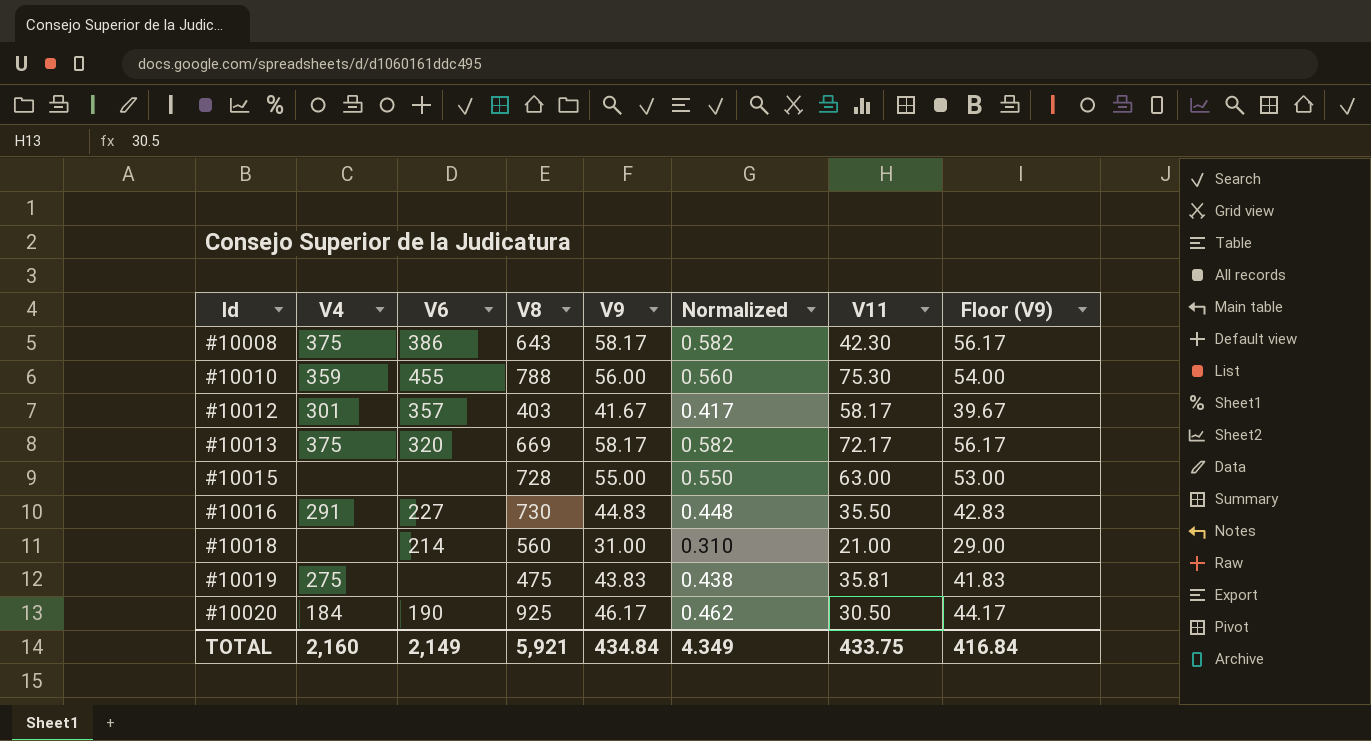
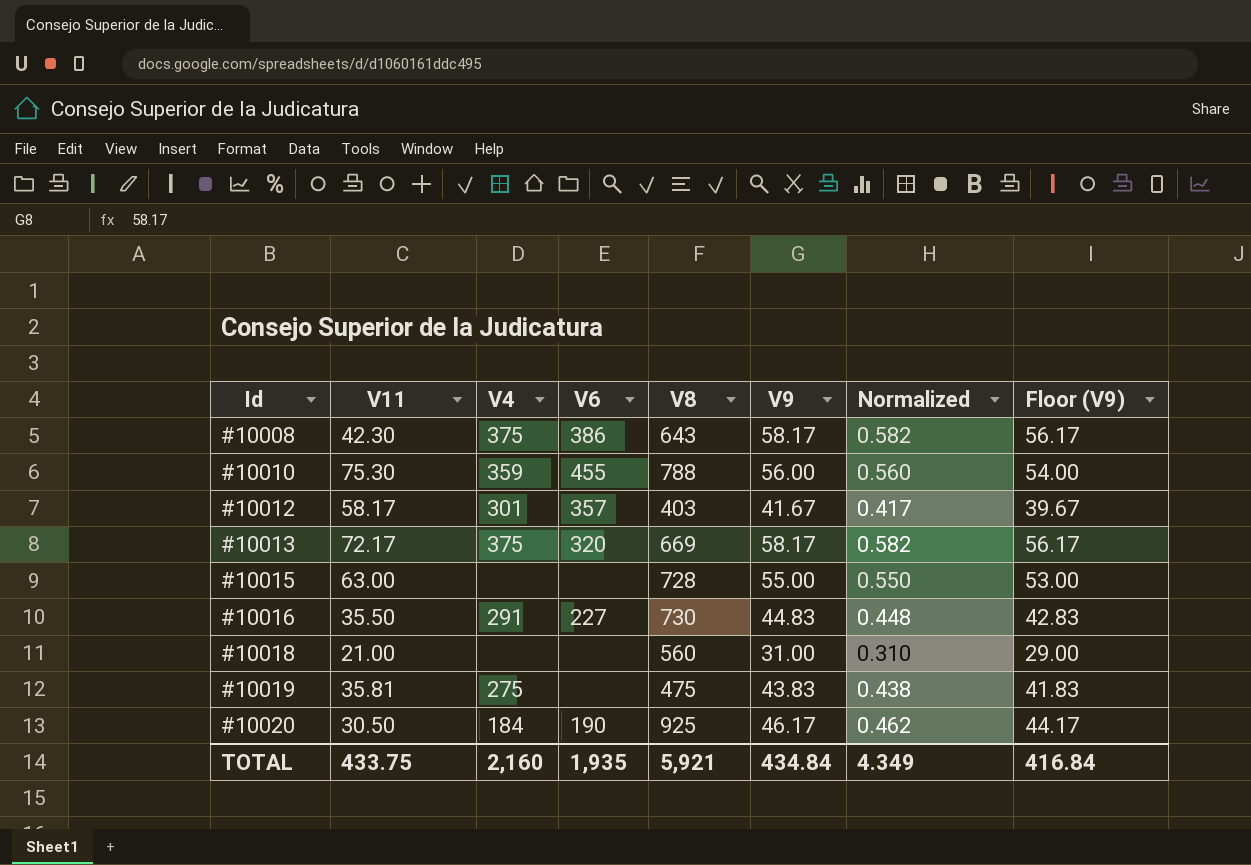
column V11 | position: 7 -> 2
#10018 | V6: 214 -> none
TOTAL | V6: 2,149 -> 1,935

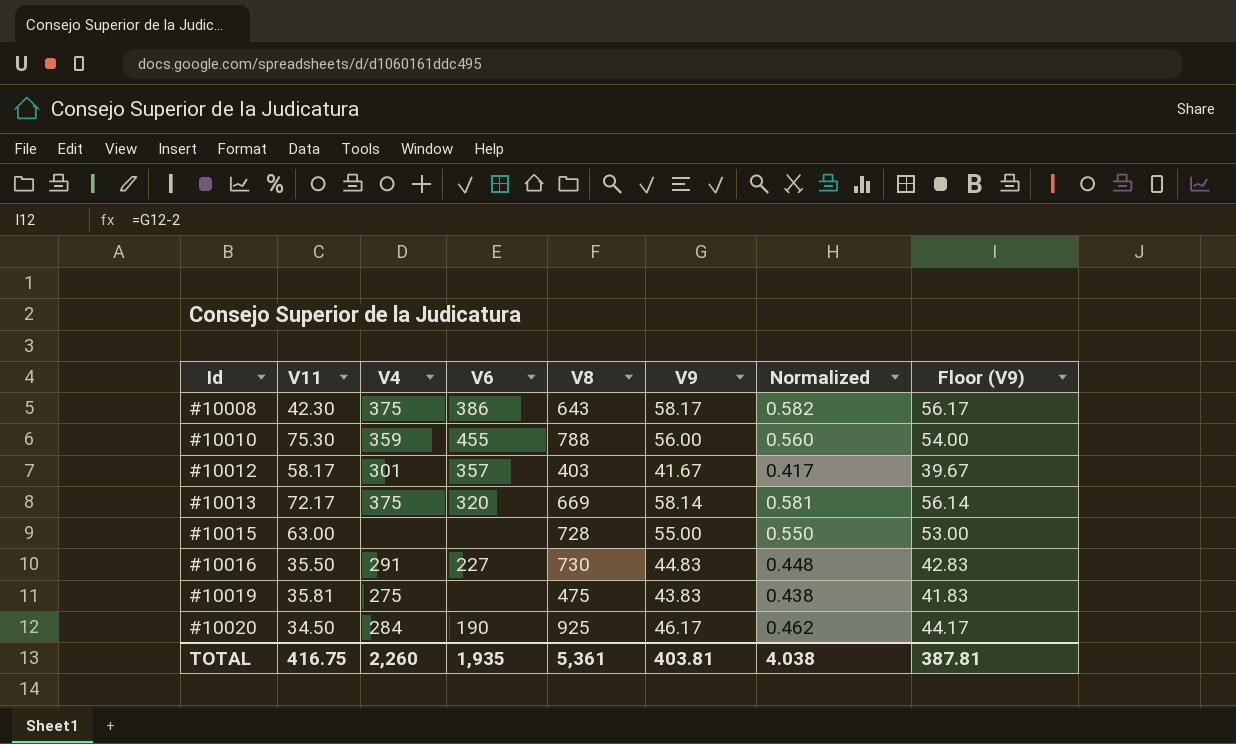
row #10018: 21.00 | none | none | 560 | 31.00 | 0.310 | 29.00 -> none
#10013 | V9: 58.17 -> 58.14
#10013 | Normalized: 0.582 -> 0.581
#10013 | Floor (V9): 56.17 -> 56.14
#10020 | V11: 30.50 -> 34.50
#10020 | V4: 184 -> 284
TOTAL | V11: 433.75 -> 416.75
TOTAL | V4: 2,160 -> 2,260
TOTAL | V8: 5,921 -> 5,361
TOTAL | V9: 434.84 -> 403.81
TOTAL | Normalized: 4.349 -> 4.038
TOTAL | Floor (V9): 416.84 -> 387.81

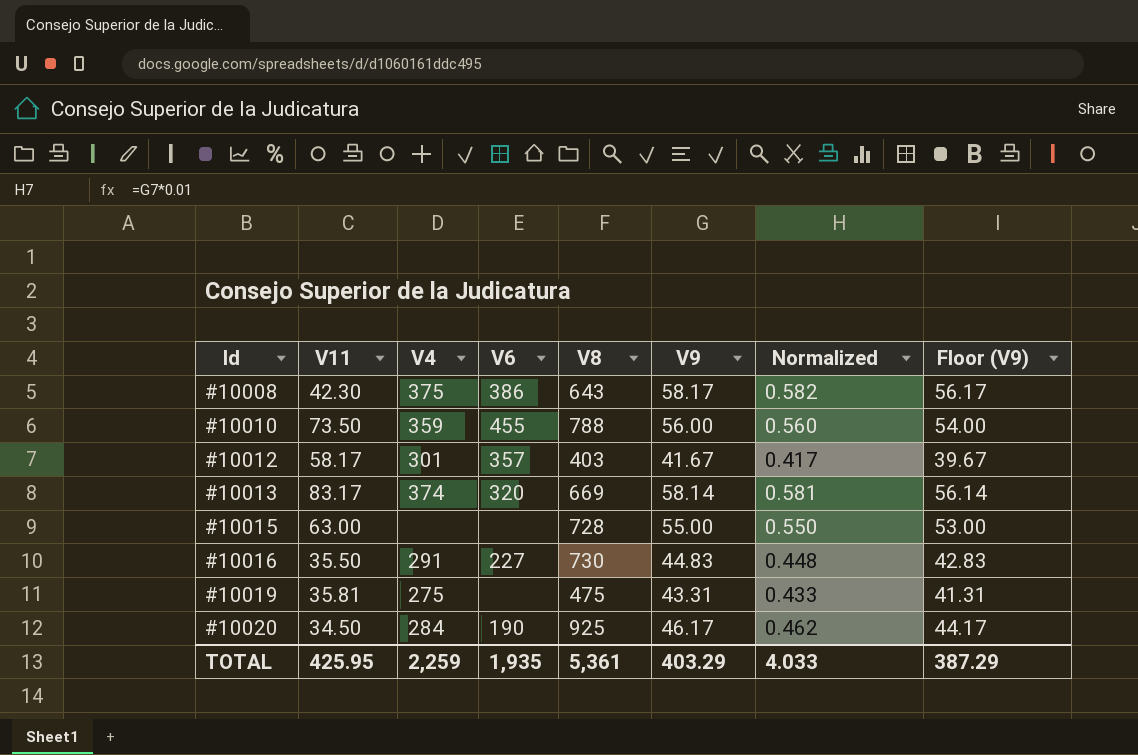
#10010 | V11: 75.30 -> 73.50
#10013 | V11: 72.17 -> 83.17
#10013 | V4: 375 -> 374
#10019 | V9: 43.83 -> 43.31
#10019 | Normalized: 0.438 -> 0.433
#10019 | Floor (V9): 41.83 -> 41.31
TOTAL | V11: 416.75 -> 425.95
TOTAL | V4: 2,260 -> 2,259
TOTAL | V9: 403.81 -> 403.29
TOTAL | Normalized: 4.038 -> 4.033
TOTAL | Floor (V9): 387.81 -> 387.29

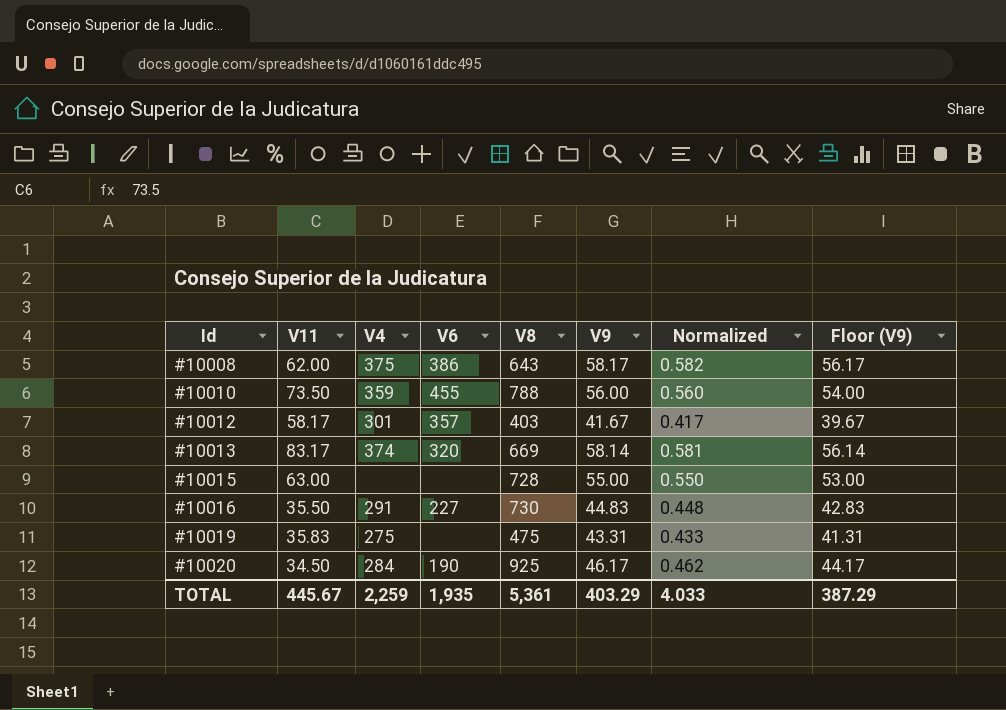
#10008 | V11: 42.30 -> 62.00
#10019 | V11: 35.81 -> 35.83
TOTAL | V11: 425.95 -> 445.67

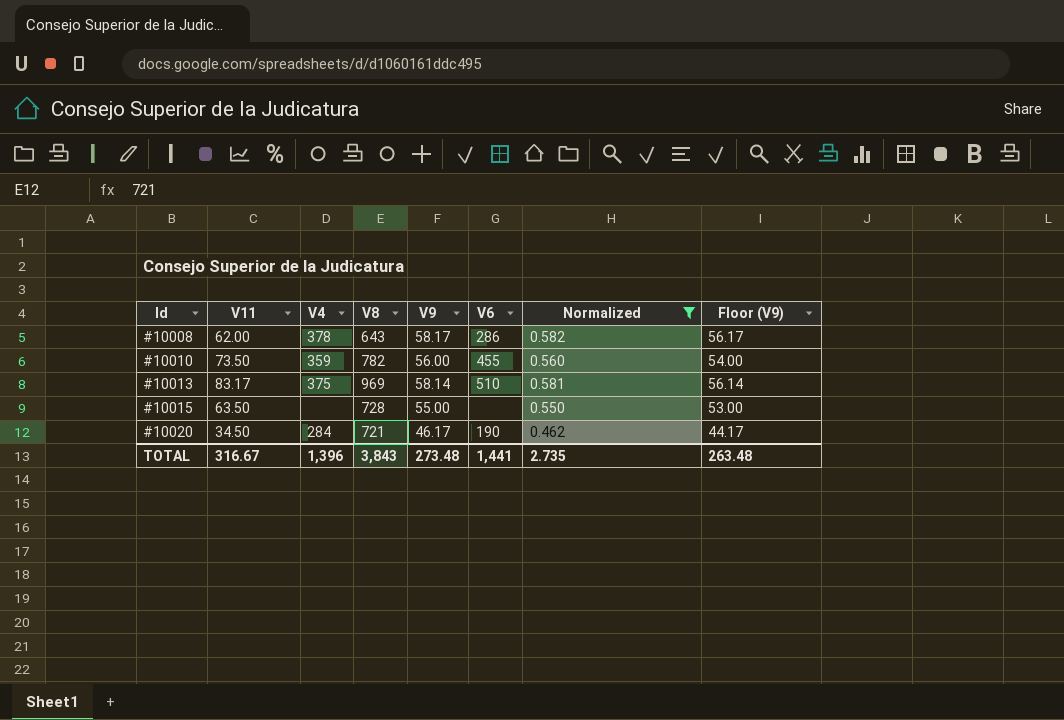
filter: none -> Normalized >= 0.462
column V6 | position: 4 -> 6
#10008 | V4: 375 -> 378
#10008 | V6: 386 -> 286
#10010 | V8: 788 -> 782
#10013 | V4: 374 -> 375
#10013 | V8: 669 -> 969
#10013 | V6: 320 -> 510
#10015 | V11: 63.00 -> 63.50
#10020 | V8: 925 -> 721
TOTAL | V11: 445.67 -> 316.67
TOTAL | V4: 2,259 -> 1,396
TOTAL | V8: 5,361 -> 3,843
TOTAL | V9: 403.29 -> 273.48
TOTAL | V6: 1,935 -> 1,441
TOTAL | Normalized: 4.033 -> 2.735
TOTAL | Floor (V9): 387.29 -> 263.48

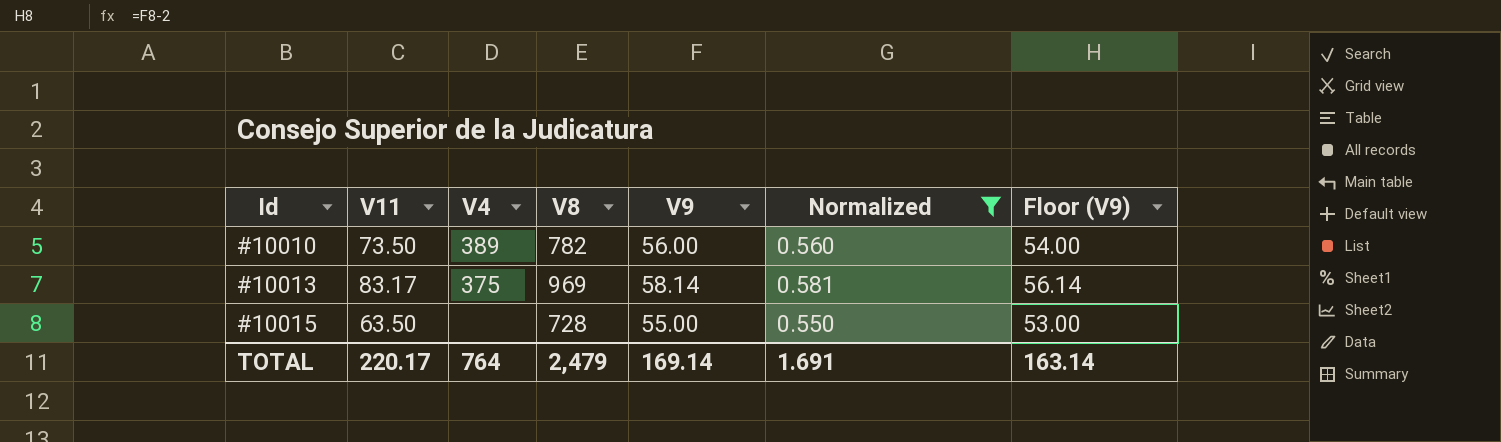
column V6 | position: 6 -> none
row #10008: 62.00 | 378 | 643 | 58.17 | 286 | 0.582 | 56.17 -> none
row #10020: 34.50 | 284 | 721 | 46.17 | 190 | 0.462 | 44.17 -> none
#10010 | V4: 359 -> 389
TOTAL | V11: 316.67 -> 220.17
TOTAL | V4: 1,396 -> 764
TOTAL | V8: 3,843 -> 2,479
TOTAL | V9: 273.48 -> 169.14
TOTAL | Normalized: 2.735 -> 1.691
TOTAL | Floor (V9): 263.48 -> 163.14

